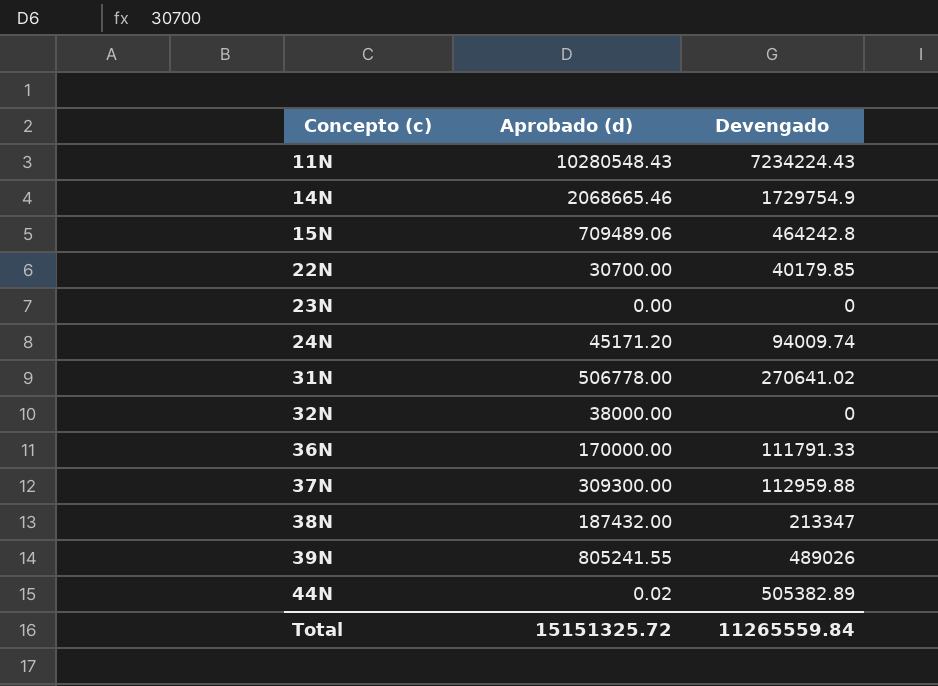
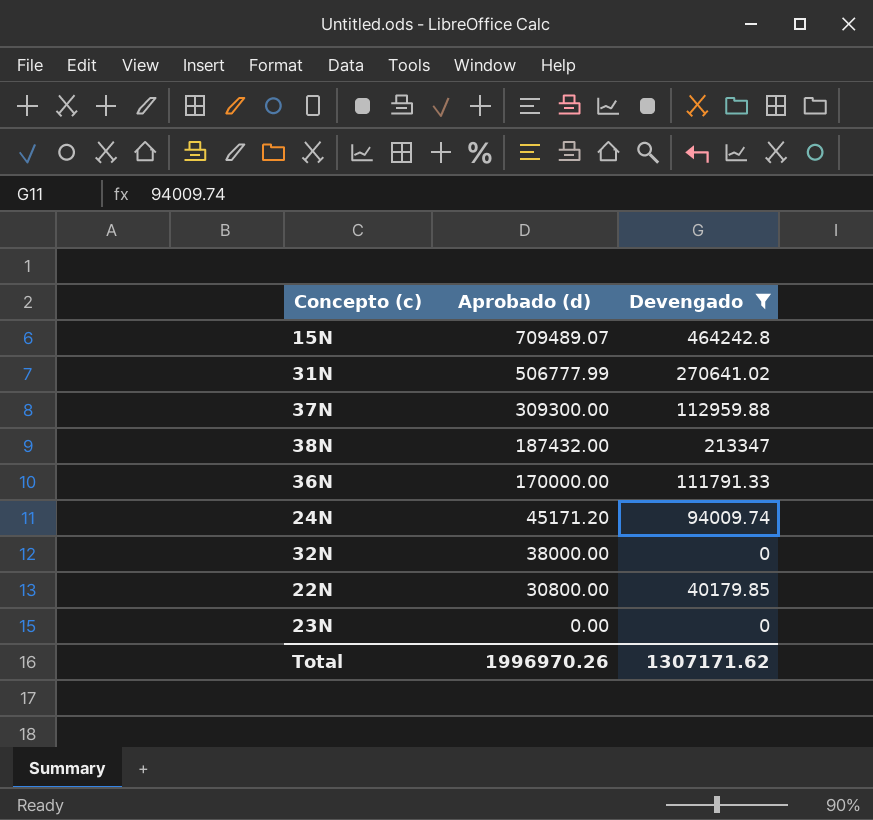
filter: none -> Devengado <= 464242.8
row order: Concepto (c) ascending -> Aprobado (d) descending
15N | Aprobado (d): 709489.06 -> 709489.07
31N | Aprobado (d): 506778.00 -> 506777.99
22N | Aprobado (d): 30700.00 -> 30800.00
Total | Aprobado (d): 15151325.72 -> 1996970.26
Total | Devengado: 11265559.84 -> 1307171.62

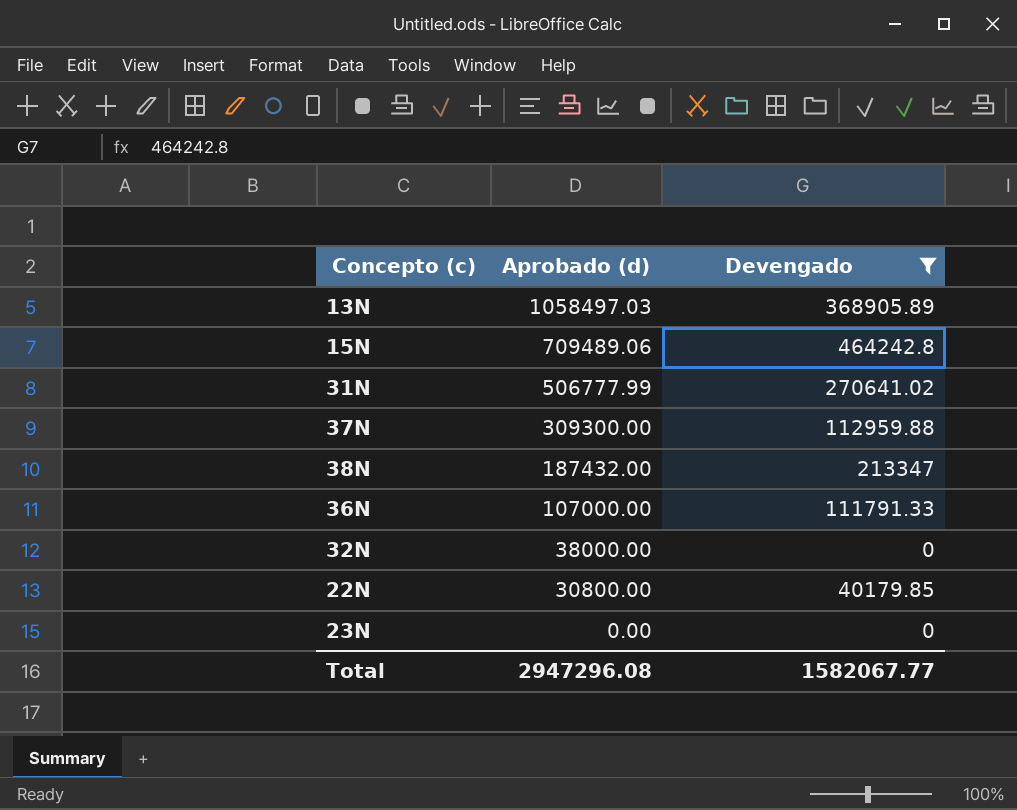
row 24N: 45171.20 | 94009.74 -> none
row 13N: none -> 1058497.03 | 368905.89
15N | Aprobado (d): 709489.07 -> 709489.06
36N | Aprobado (d): 170000.00 -> 107000.00
Total | Aprobado (d): 1996970.26 -> 2947296.08
Total | Devengado: 1307171.62 -> 1582067.77

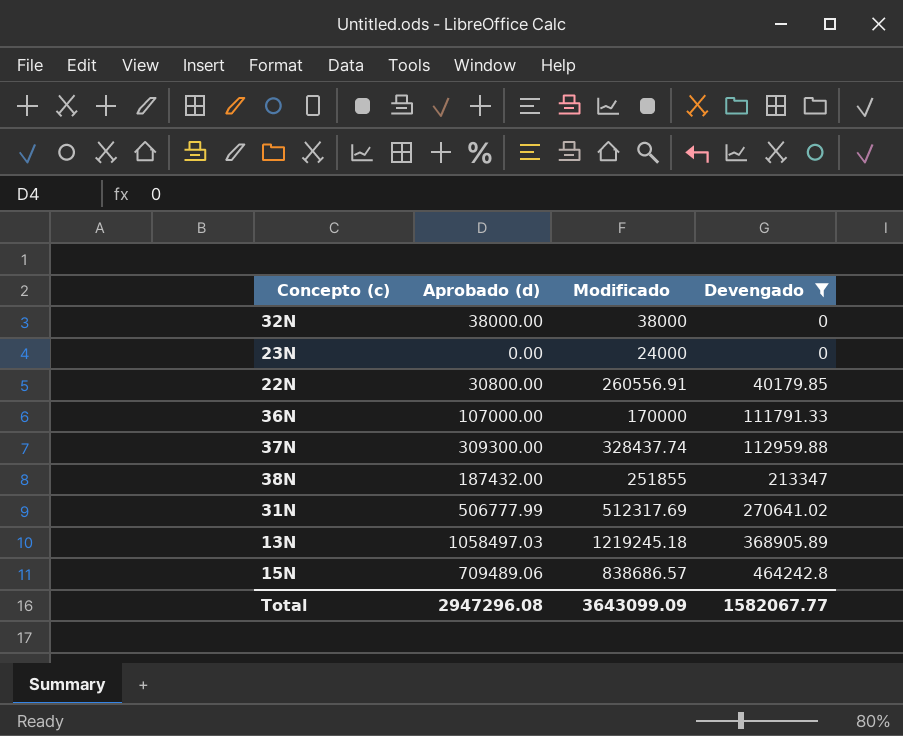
row order: Aprobado (d) descending -> Devengado ascending
column Modificado | position: none -> 3

